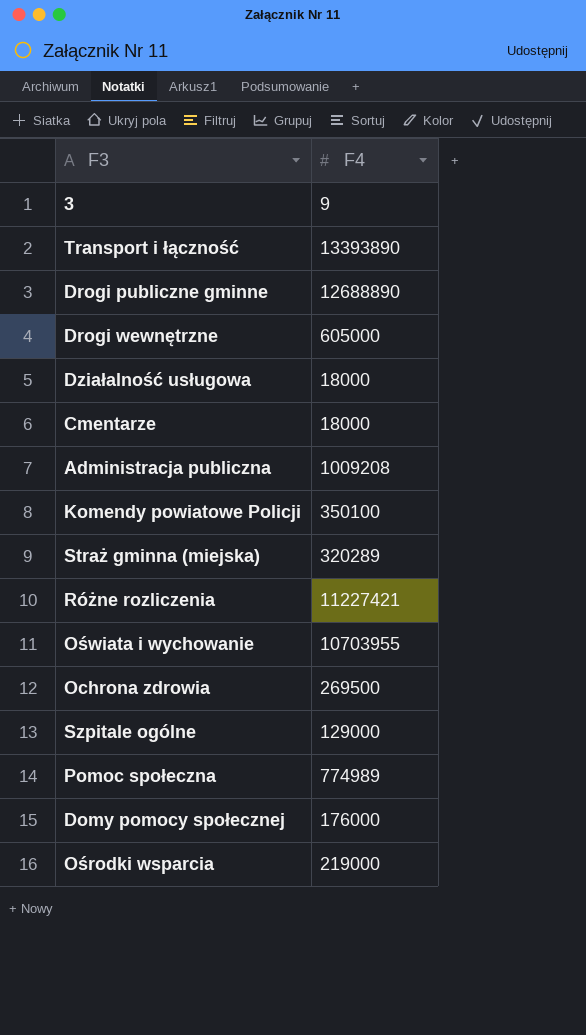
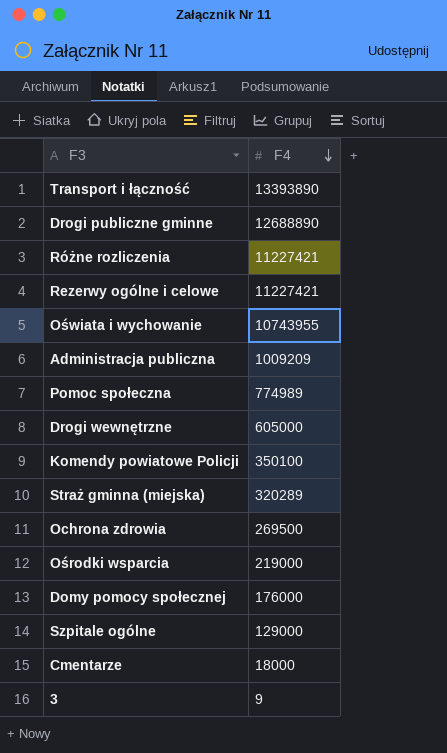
row order: none -> F4 descending
row Działalność usługowa: 18000 -> none
row Rezerwy ogólne i celowe: none -> 11227421
Oświata i wychowanie | F4: 10703955 -> 10743955
Administracja publiczna | F4: 1009208 -> 1009209

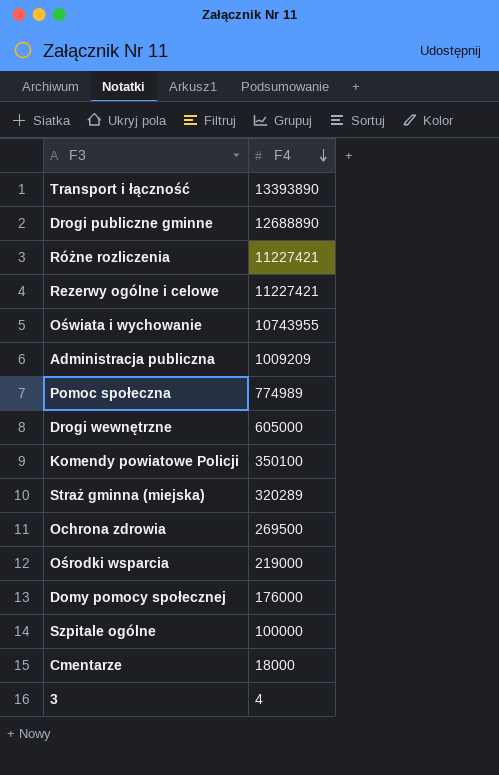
Szpitale ogólne | F4: 129000 -> 100000
3 | F4: 9 -> 4

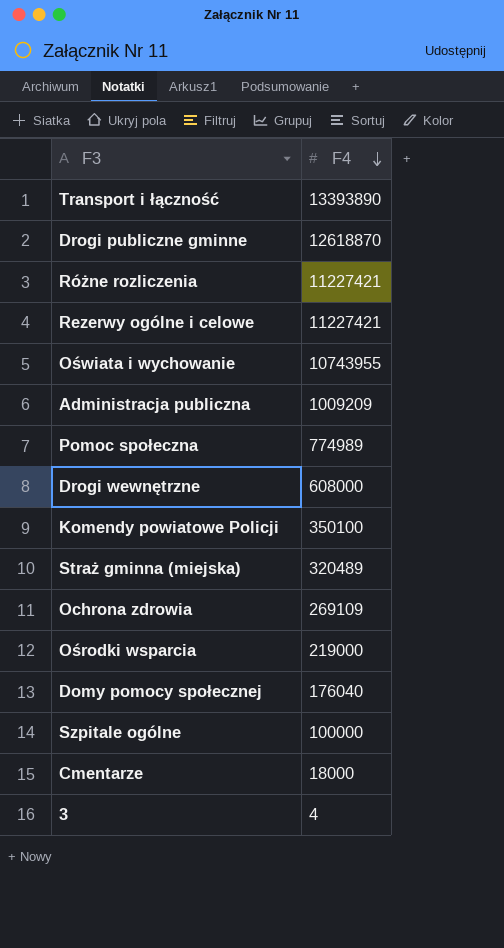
Drogi publiczne gminne | F4: 12688890 -> 12618870
Drogi wewnętrzne | F4: 605000 -> 608000
Straż gminna (miejska) | F4: 320289 -> 320489
Ochrona zdrowia | F4: 269500 -> 269109
Domy pomocy społecznej | F4: 176000 -> 176040

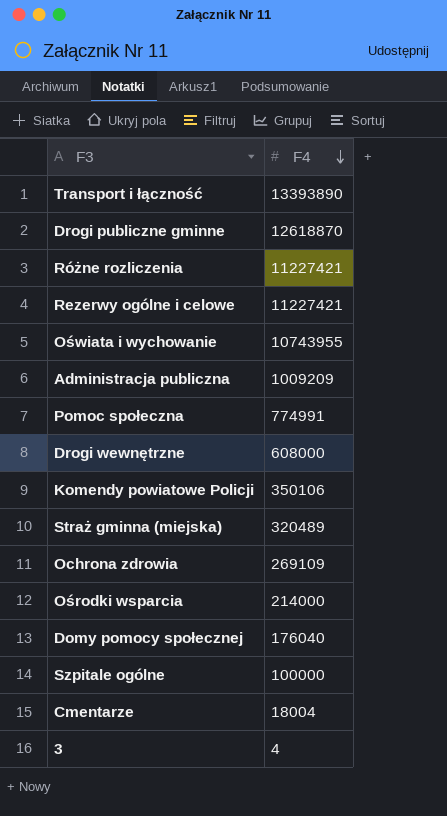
Pomoc społeczna | F4: 774989 -> 774991
Komendy powiatowe Policji | F4: 350100 -> 350106
Ośrodki wsparcia | F4: 219000 -> 214000
Cmentarze | F4: 18000 -> 18004

